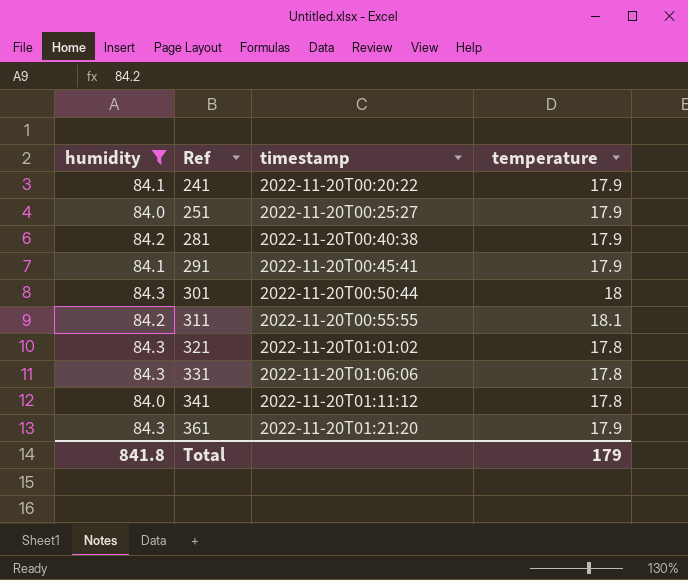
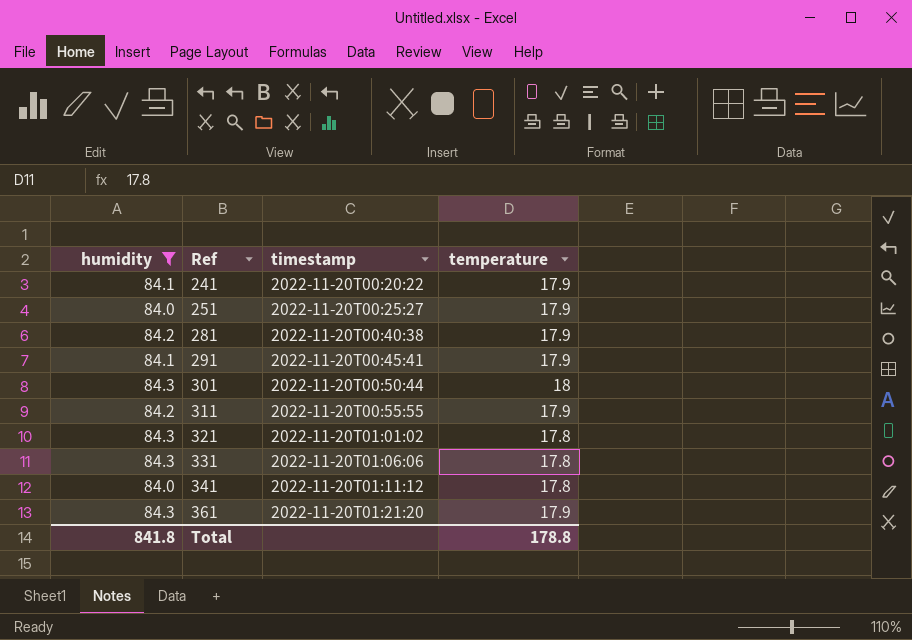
311 | temperature: 18.1 -> 17.9
Total | temperature: 179 -> 178.8

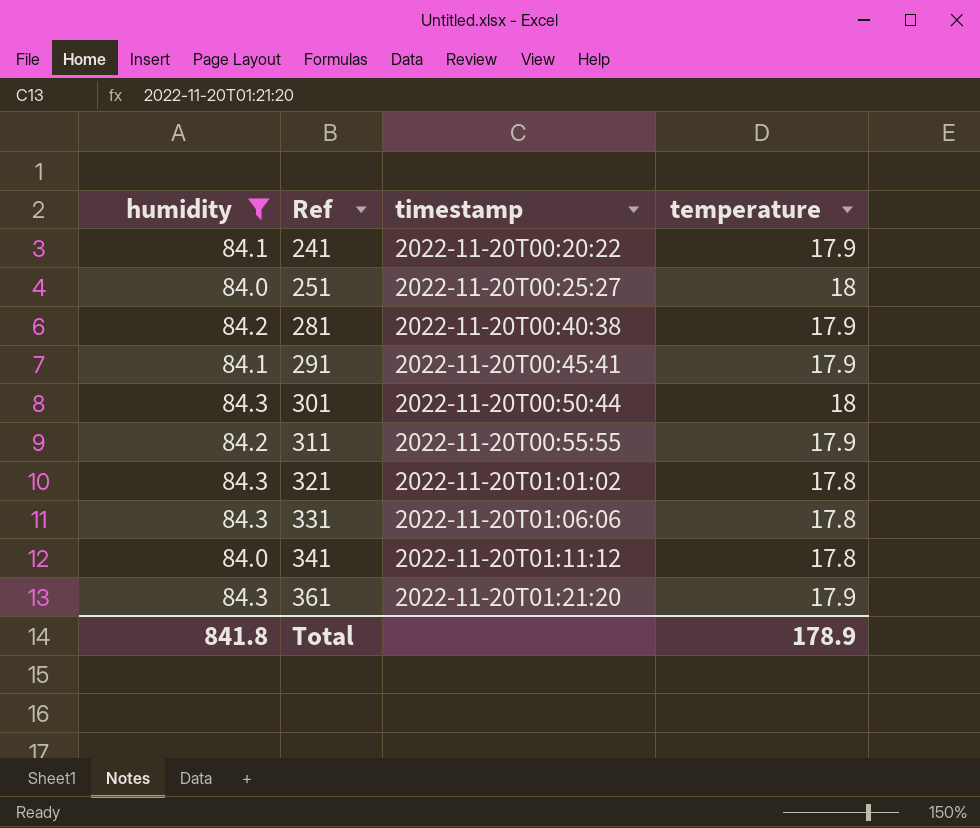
251 | temperature: 17.9 -> 18
Total | temperature: 178.8 -> 178.9

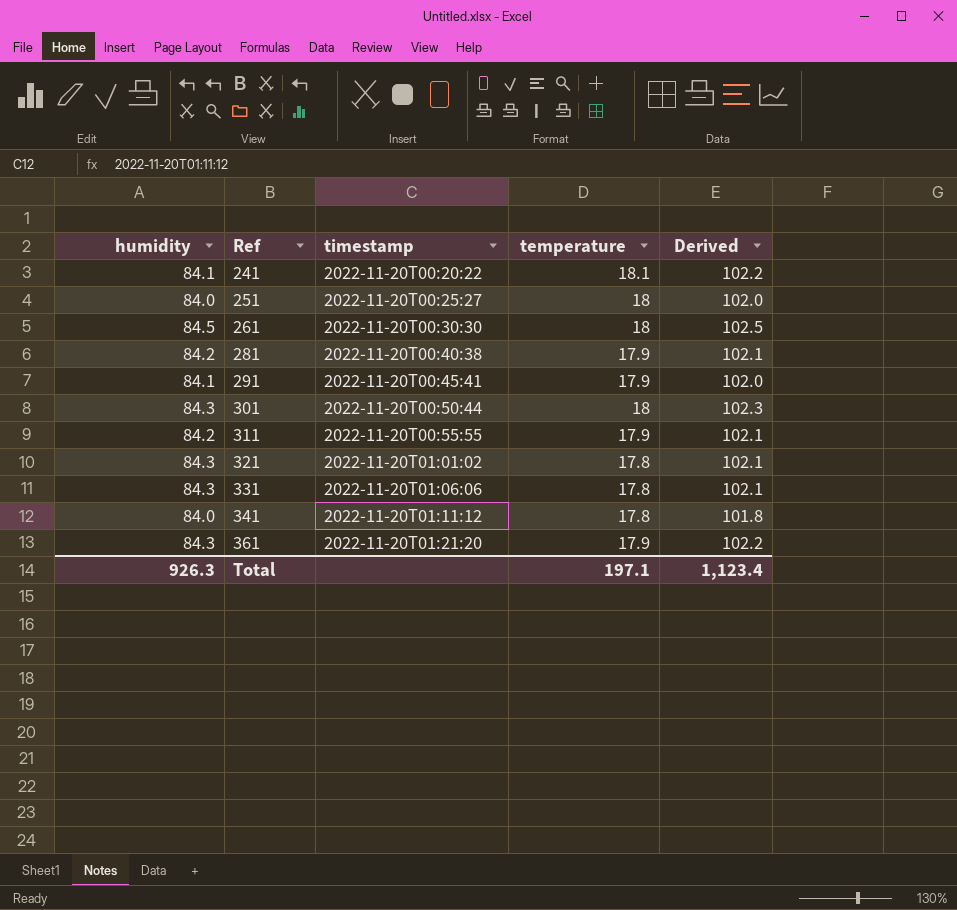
filter: humidity != 84.5 -> none
column Derived | formula: none -> [humidity] + [temperature]
241 | temperature: 17.9 -> 18.1
Total | humidity: 841.8 -> 926.3
Total | temperature: 178.9 -> 197.1

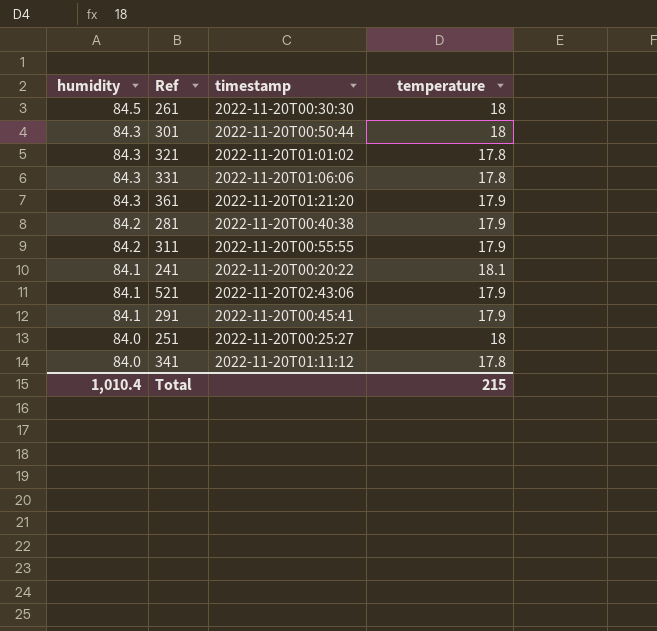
row order: Ref ascending -> humidity descending
column Derived | formula: [humidity] + [temperature] -> none
row 521: none -> 84.1 | 2022-11-20T02:43:06 | 17.9
Total | humidity: 926.3 -> 1,010.4
Total | temperature: 197.1 -> 215

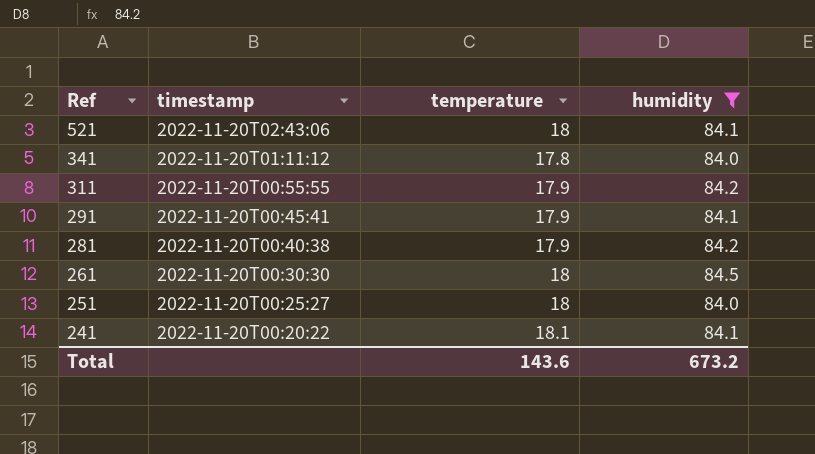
filter: none -> humidity != 84.3
row order: humidity descending -> Ref descending
column humidity | position: 1 -> 4
521 | temperature: 17.9 -> 18
Total | temperature: 215 -> 143.6
Total | humidity: 1,010.4 -> 673.2

